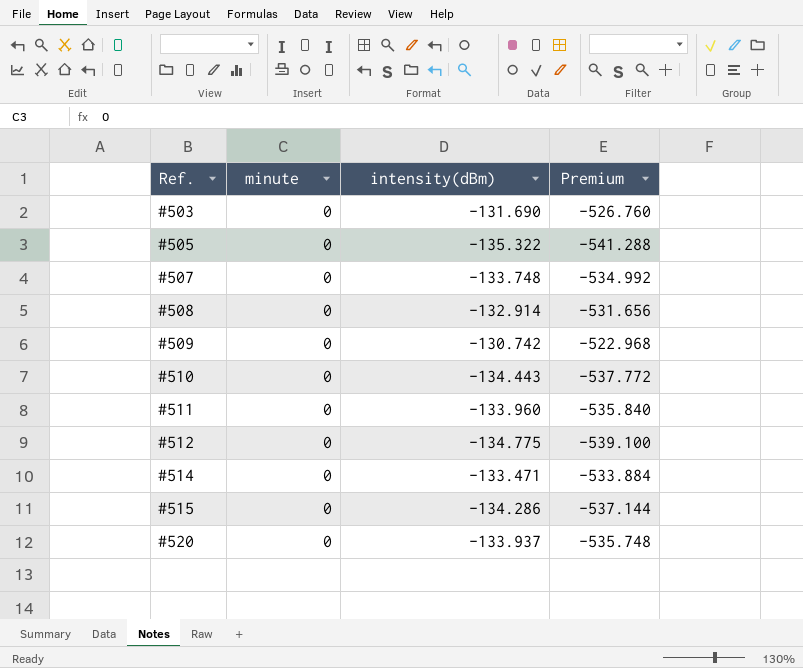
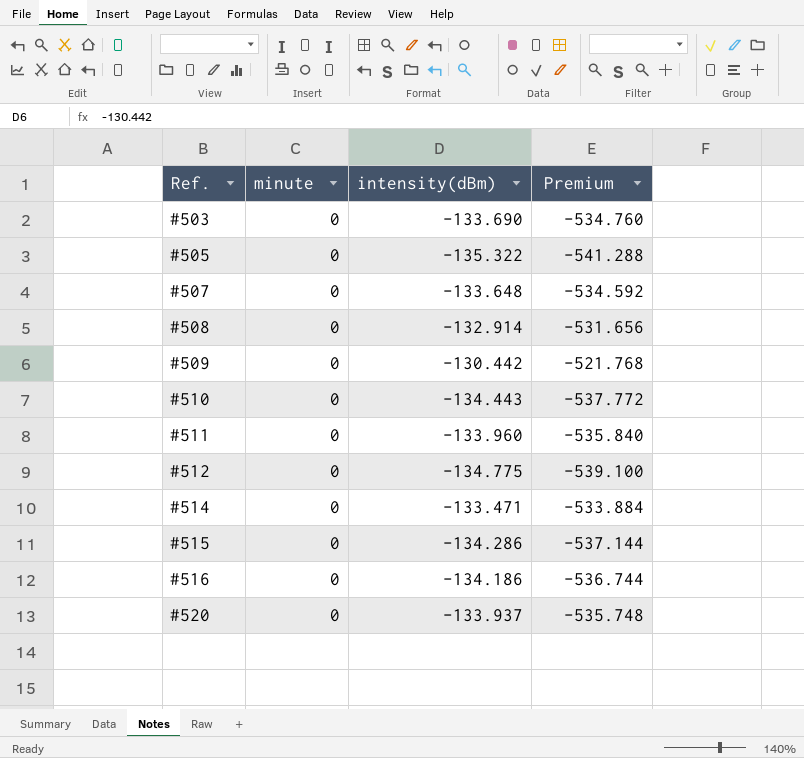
#503 | intensity(dBm): -131.690 -> -133.690
#503 | Premium: -526.760 -> -534.760
#507 | intensity(dBm): -133.748 -> -133.648
#507 | Premium: -534.992 -> -534.592
#509 | intensity(dBm): -130.742 -> -130.442
#509 | Premium: -522.968 -> -521.768
row #516: none -> 0 | -134.186 | -536.744

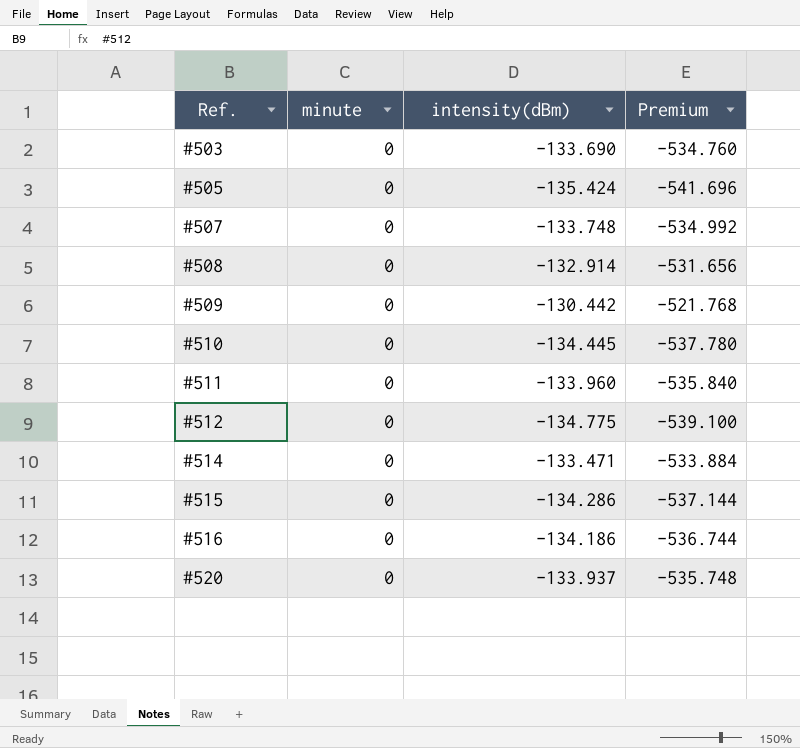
#505 | intensity(dBm): -135.322 -> -135.424
#505 | Premium: -541.288 -> -541.696
#507 | intensity(dBm): -133.648 -> -133.748
#507 | Premium: -534.592 -> -534.992
#510 | intensity(dBm): -134.443 -> -134.445
#510 | Premium: -537.772 -> -537.780

